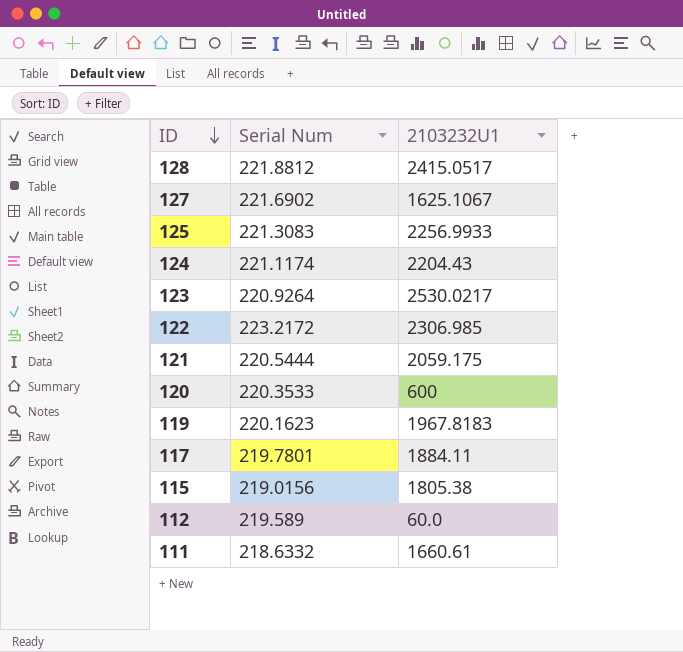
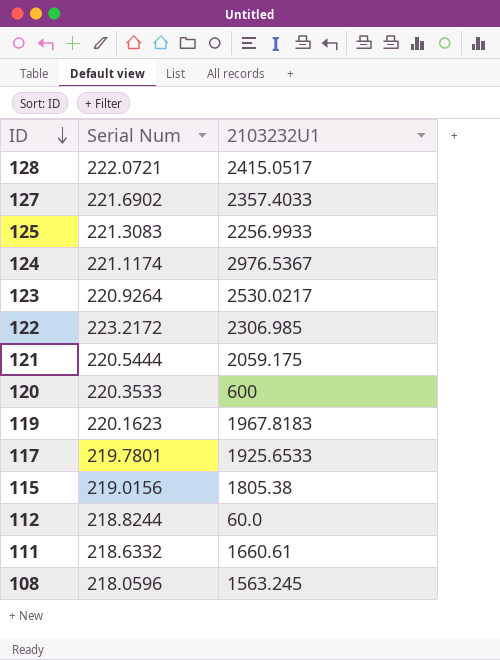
128 | Serial Num: 221.8812 -> 222.0721
127 | 2103232U1: 1625.1067 -> 2357.4033
124 | 2103232U1: 2204.43 -> 2976.5367
117 | 2103232U1: 1884.11 -> 1925.6533
112 | Serial Num: 219.589 -> 218.8244
row 108: none -> 218.0596 | 1563.245

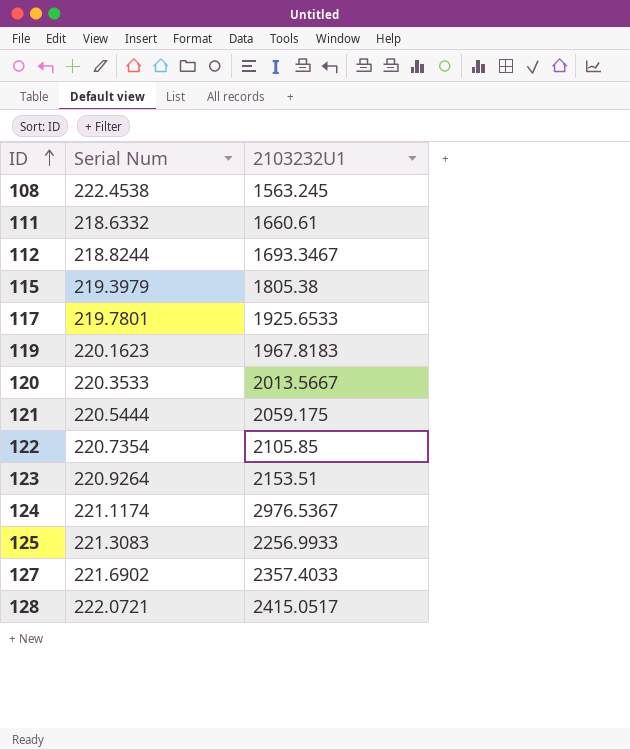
row order: ID descending -> ID ascending
108 | Serial Num: 218.0596 -> 222.4538
112 | 2103232U1: 60.0 -> 1693.3467
115 | Serial Num: 219.0156 -> 219.3979
120 | 2103232U1: 600 -> 2013.5667
122 | Serial Num: 223.2172 -> 220.7354
122 | 2103232U1: 2306.985 -> 2105.85
123 | 2103232U1: 2530.0217 -> 2153.51

